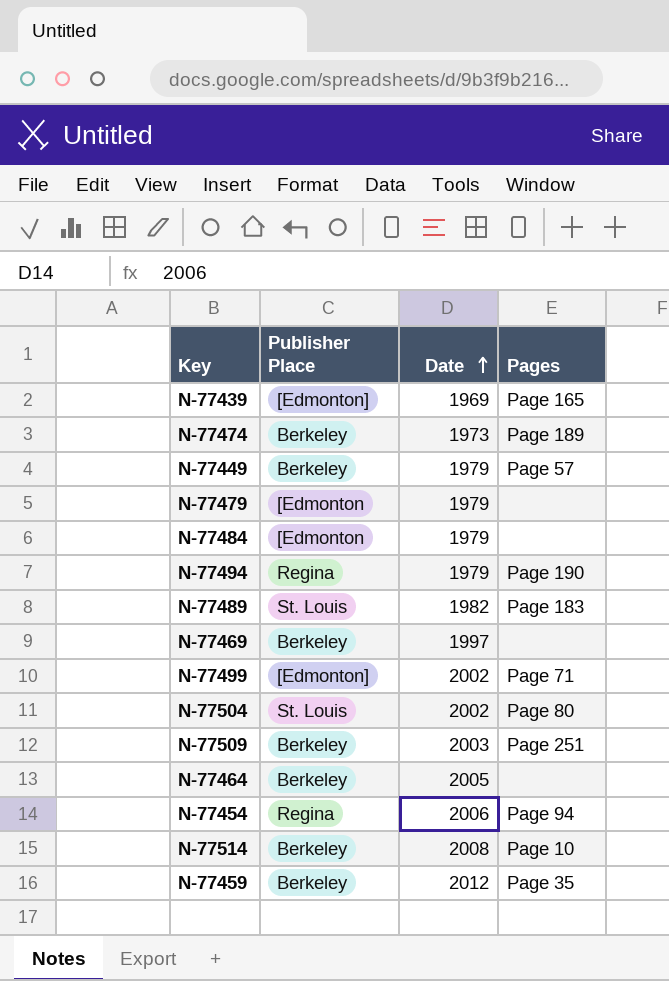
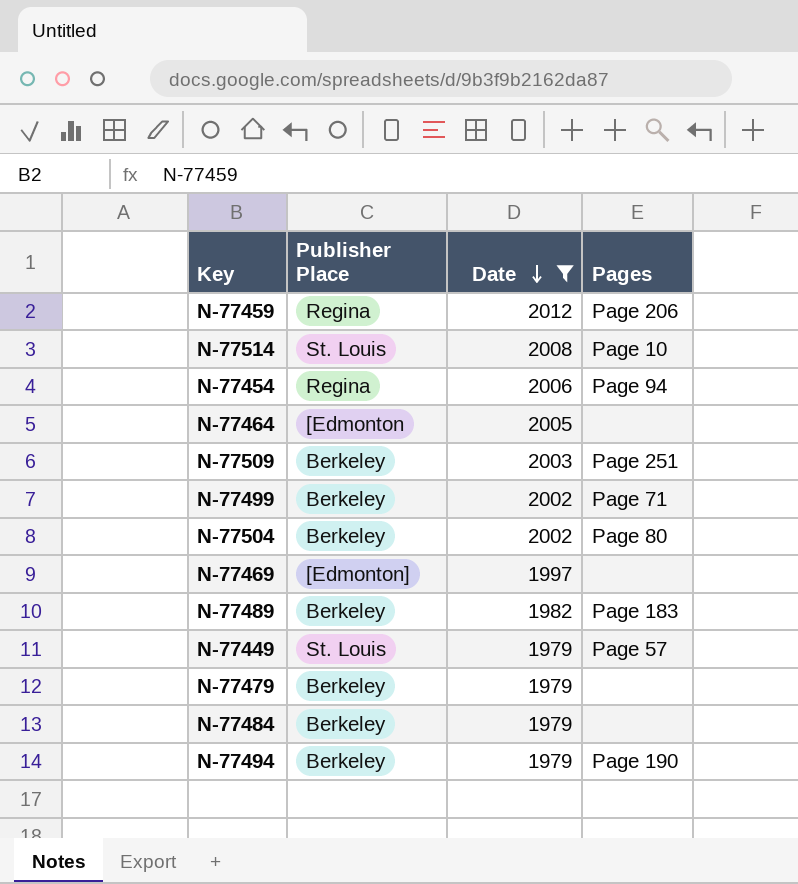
filter: none -> Date >= 1979
row order: Date ascending -> Date descending
N-77459 | Publisher Place: Berkeley -> Regina
N-77459 | Pages: Page 35 -> Page 206
N-77514 | Publisher Place: Berkeley -> St. Louis
N-77464 | Publisher Place: Berkeley -> [Edmonton
N-77499 | Publisher Place: [Edmonton] -> Berkeley
N-77504 | Publisher Place: St. Louis -> Berkeley
N-77469 | Publisher Place: Berkeley -> [Edmonton]
N-77489 | Publisher Place: St. Louis -> Berkeley
N-77449 | Publisher Place: Berkeley -> St. Louis
N-77479 | Publisher Place: [Edmonton -> Berkeley
N-77484 | Publisher Place: [Edmonton -> Berkeley
N-77494 | Publisher Place: Regina -> Berkeley

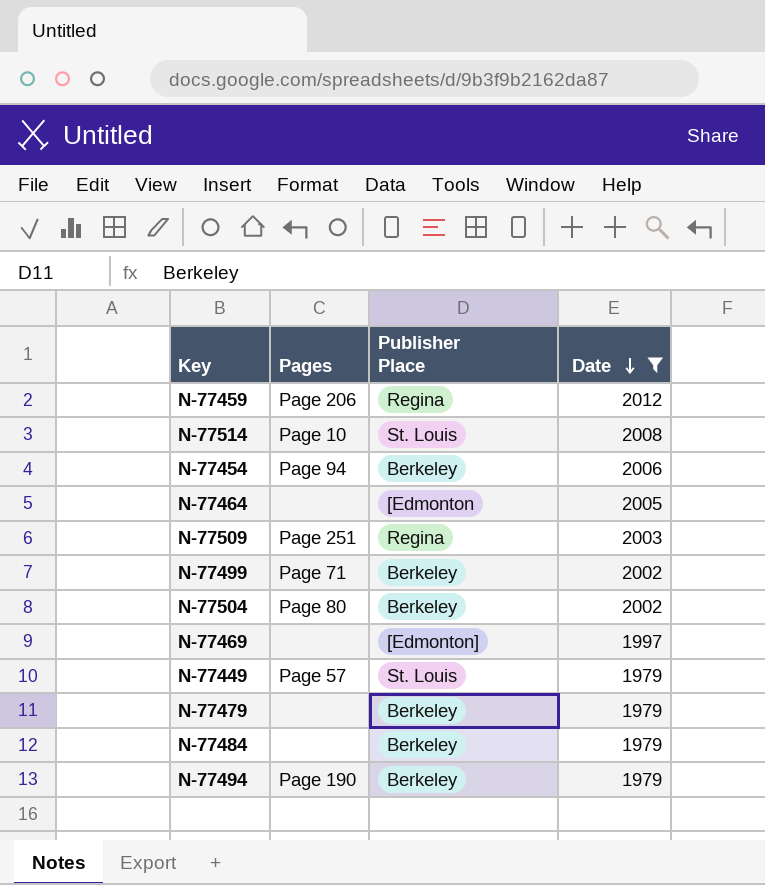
column Pages | position: 4 -> 2
row N-77489: Berkeley | 1982 | Page 183 -> none
N-77454 | Publisher Place: Regina -> Berkeley
N-77509 | Publisher Place: Berkeley -> Regina

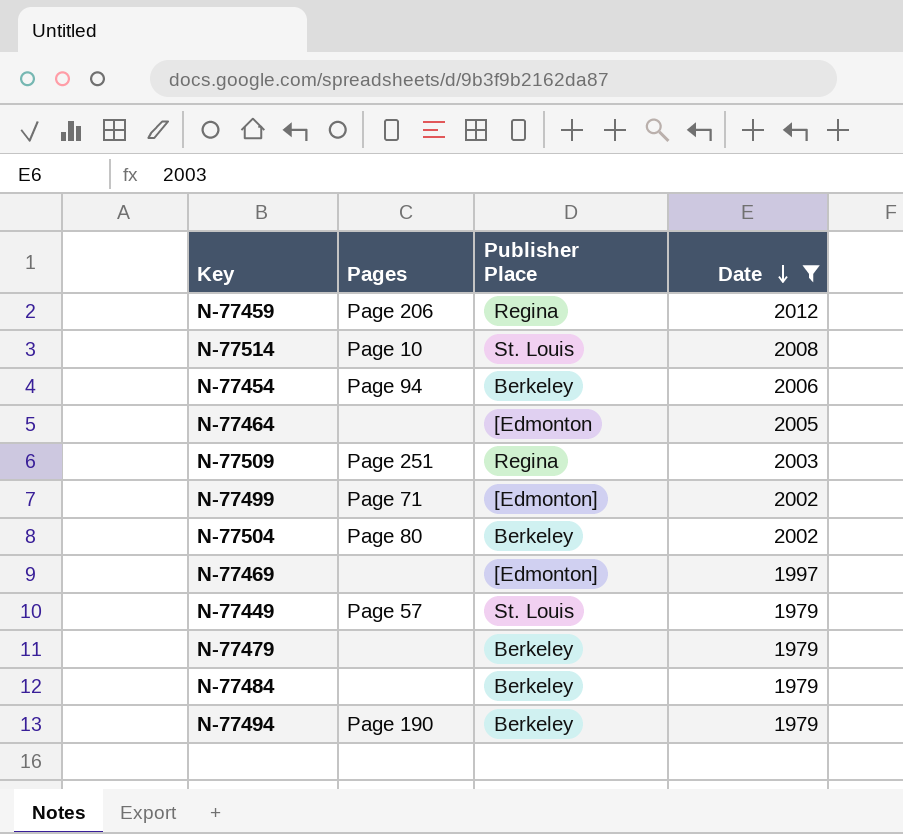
N-77499 | Publisher Place: Berkeley -> [Edmonton]

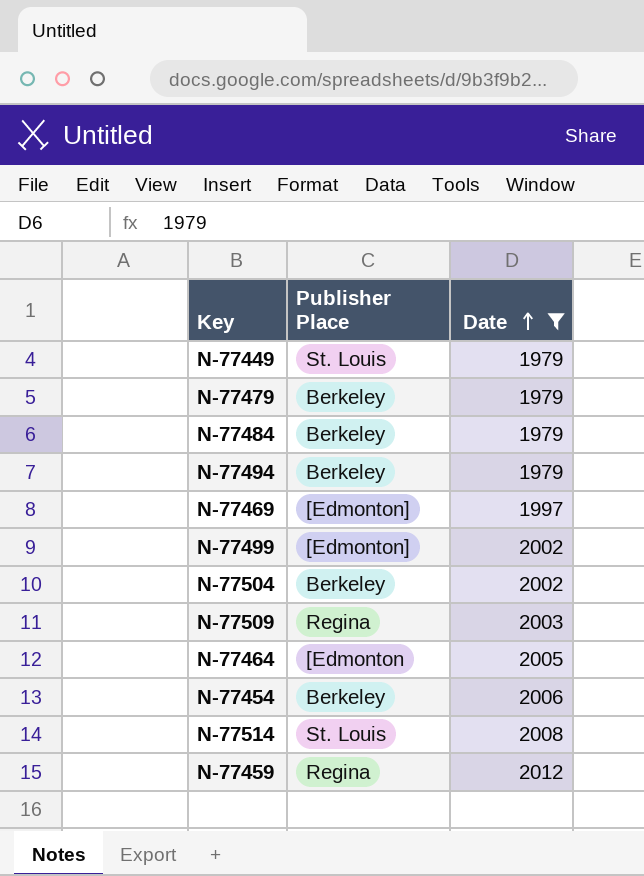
row order: Date descending -> Date ascending
column Pages | position: 2 -> none

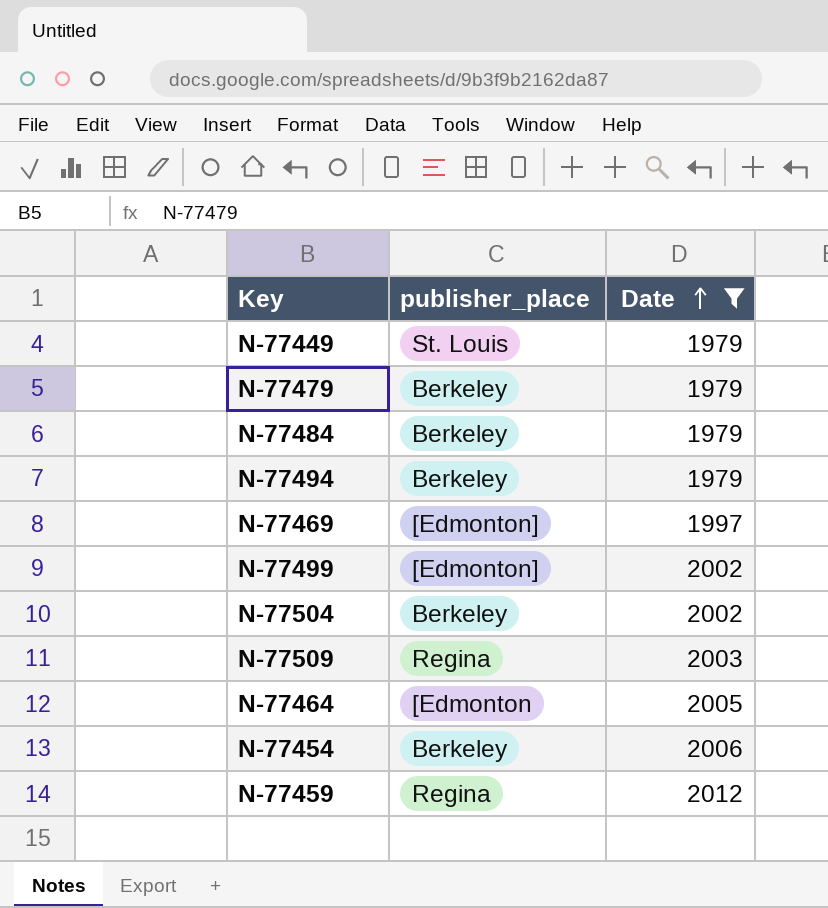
column name: Publisher Place -> publisher_place
row N-77514: St. Louis | 2008 -> none

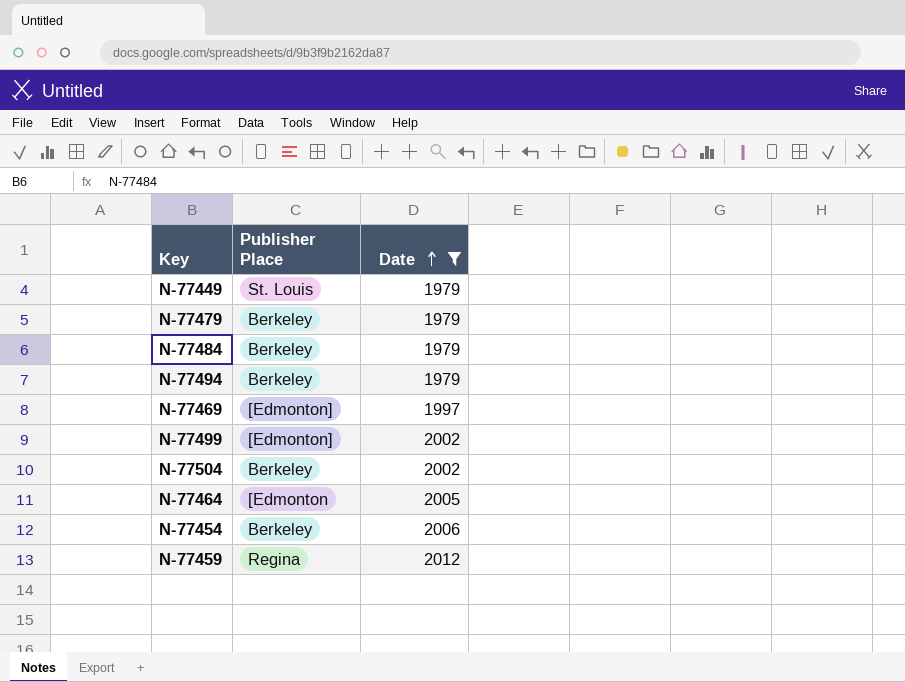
column name: publisher_place -> Publisher Place
row N-77509: Regina | 2003 -> none

